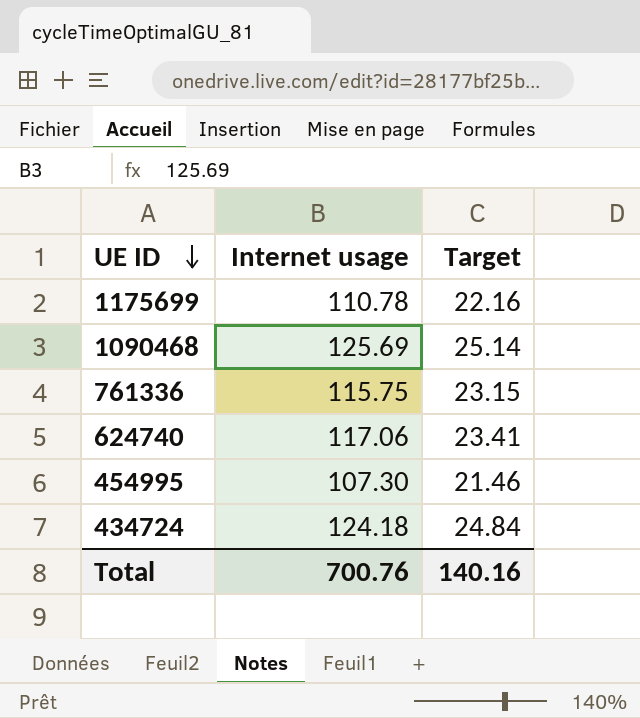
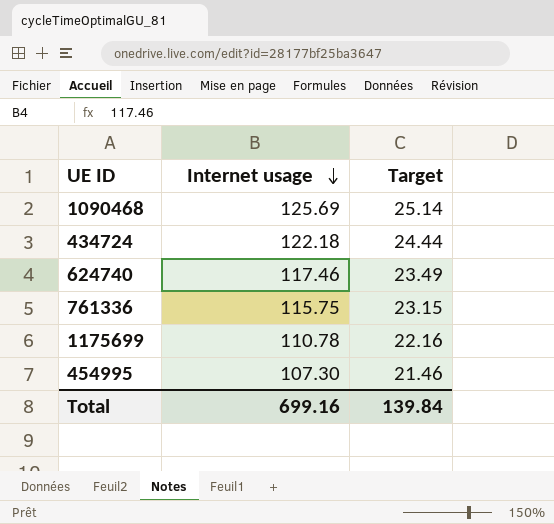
row order: UE ID descending -> Internet usage descending
434724 | Internet usage: 124.18 -> 122.18
434724 | Target: 24.84 -> 24.44
624740 | Internet usage: 117.06 -> 117.46
624740 | Target: 23.41 -> 23.49
Total | Internet usage: 700.76 -> 699.16
Total | Target: 140.16 -> 139.84

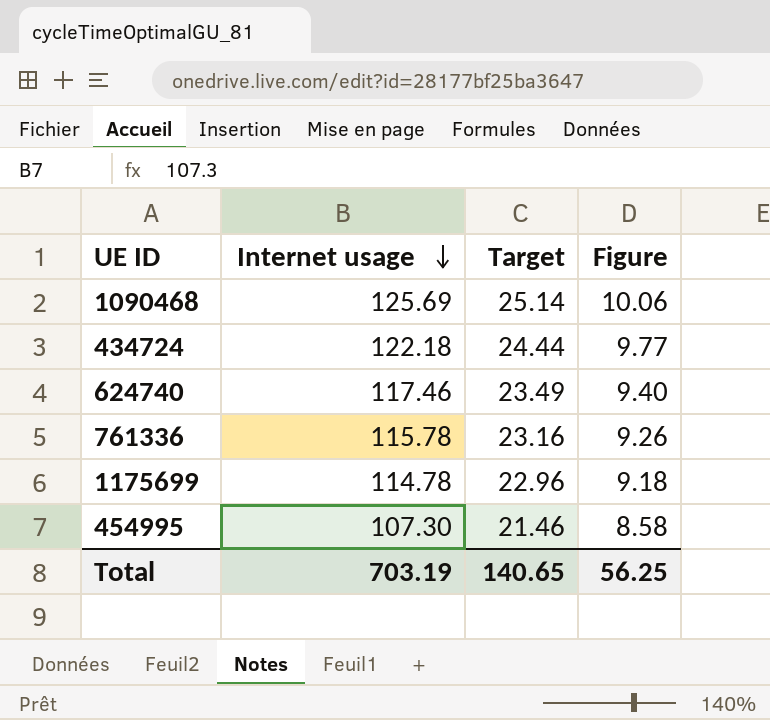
column Figure | formula: none -> [Internet usage] * 0.08
761336 | Internet usage: 115.75 -> 115.78
761336 | Target: 23.15 -> 23.16
1175699 | Internet usage: 110.78 -> 114.78
1175699 | Target: 22.16 -> 22.96
Total | Internet usage: 699.16 -> 703.19
Total | Target: 139.84 -> 140.65

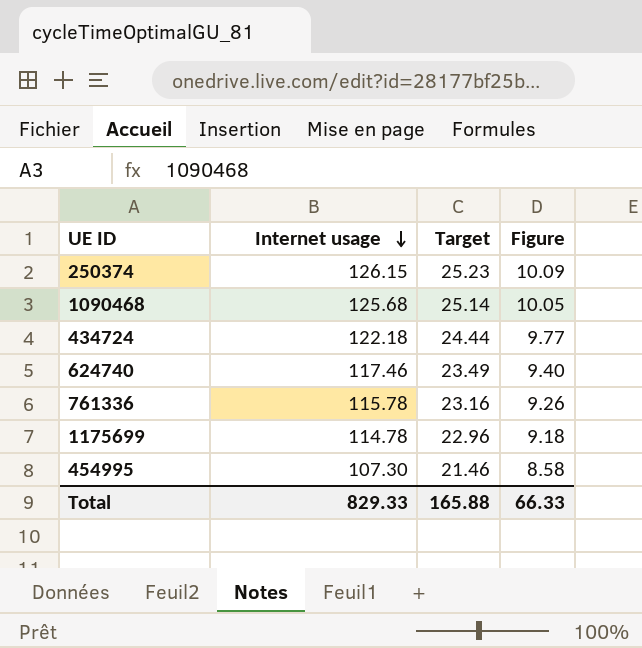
row 250374: none -> 126.15 | 25.23 | 10.09
1090468 | Internet usage: 125.69 -> 125.68
1090468 | Figure: 10.06 -> 10.05
Total | Internet usage: 703.19 -> 829.33
Total | Target: 140.65 -> 165.88
Total | Figure: 56.25 -> 66.33

